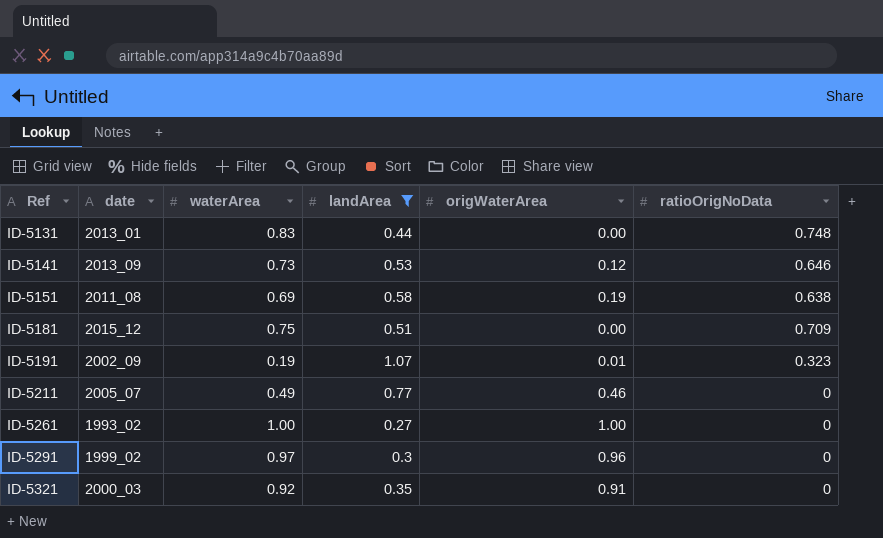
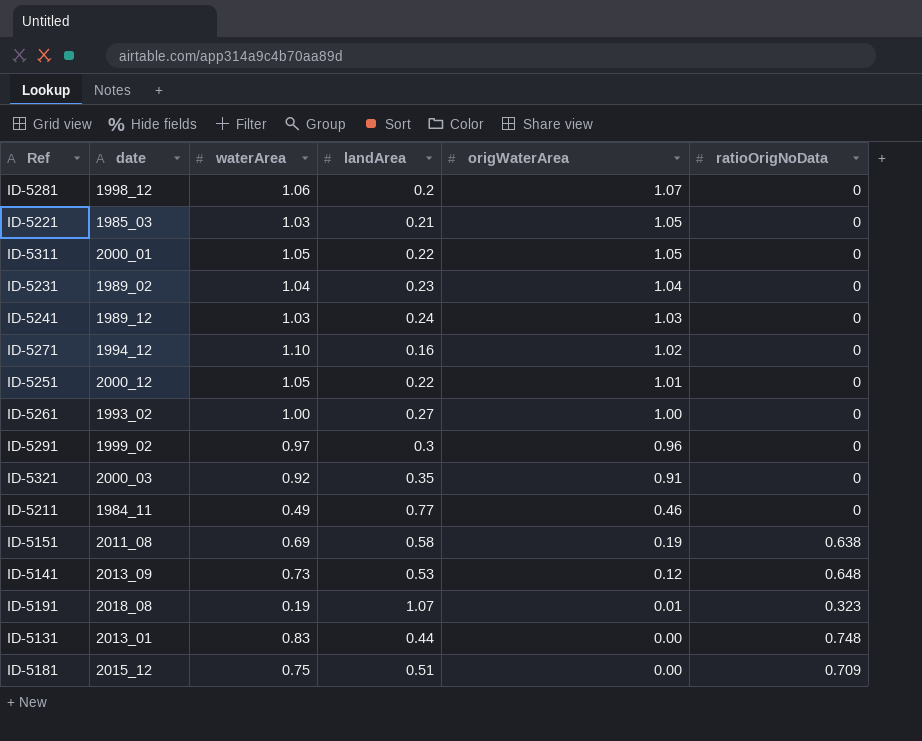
filter: landArea >= 0.27 -> none
row order: Ref ascending -> origWaterArea descending
ID-5211 | date: 2005_07 -> 1984_11
ID-5141 | ratioOrigNoData: 0.646 -> 0.648
ID-5191 | date: 2002_09 -> 2018_08

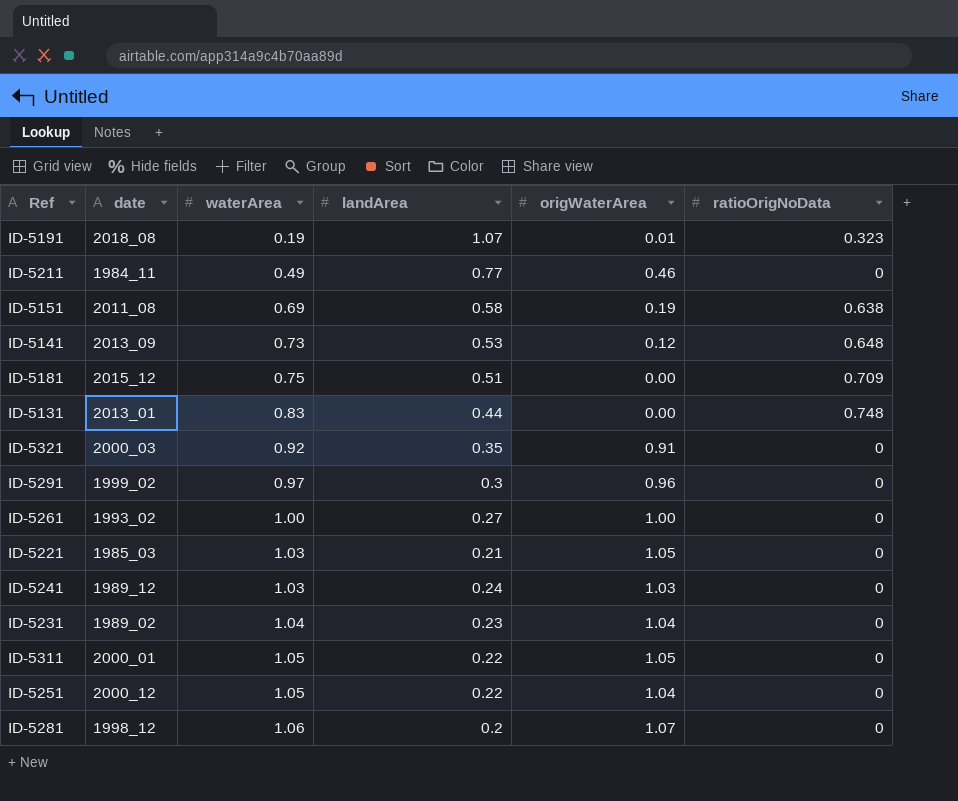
row order: origWaterArea descending -> waterArea ascending
row ID-5271: 1994_12 | 1.10 | 0.16 | 1.02 | 0 -> none
ID-5251 | origWaterArea: 1.01 -> 1.04

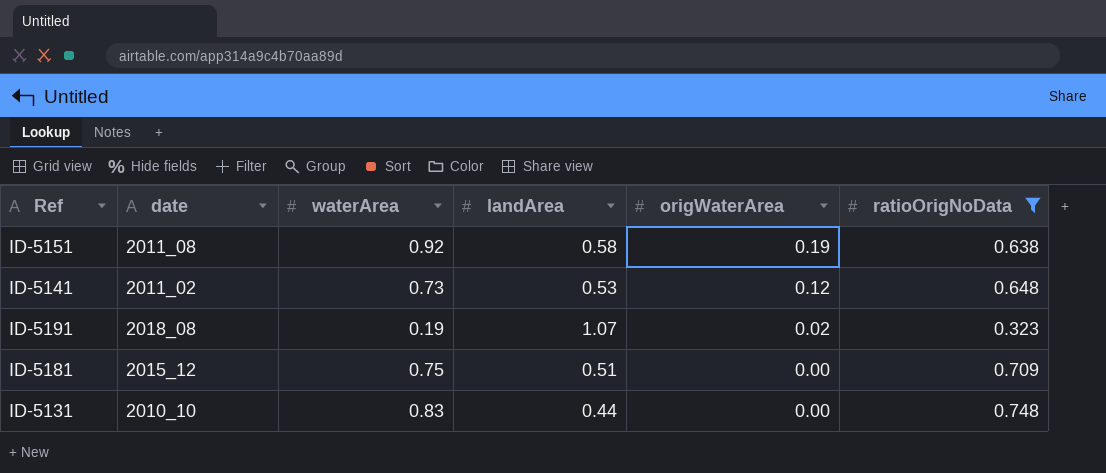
filter: none -> ratioOrigNoData != 0
row order: waterArea ascending -> origWaterArea descending
ID-5151 | waterArea: 0.69 -> 0.92
ID-5141 | date: 2013_09 -> 2011_02
ID-5191 | origWaterArea: 0.01 -> 0.02
ID-5131 | date: 2013_01 -> 2010_10

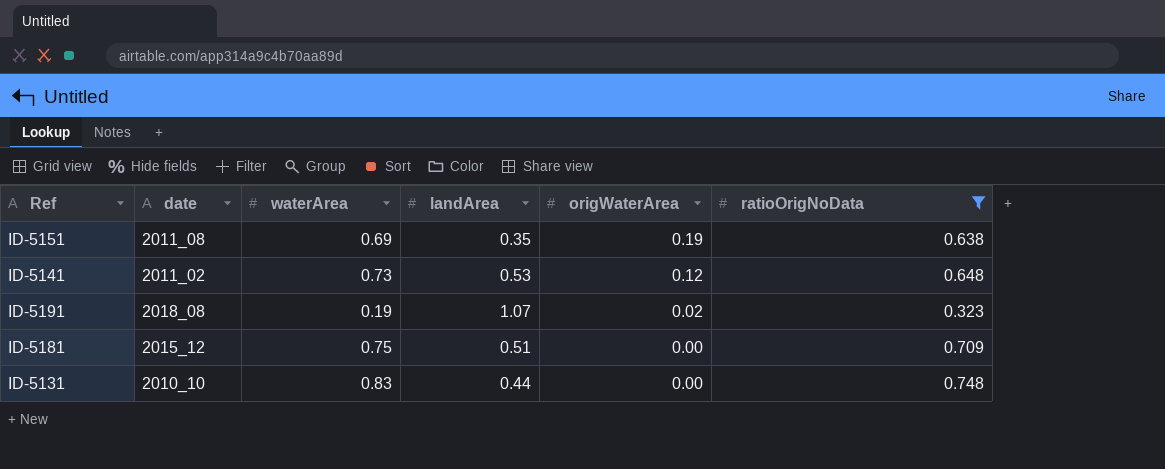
ID-5151 | waterArea: 0.92 -> 0.69
ID-5151 | landArea: 0.58 -> 0.35

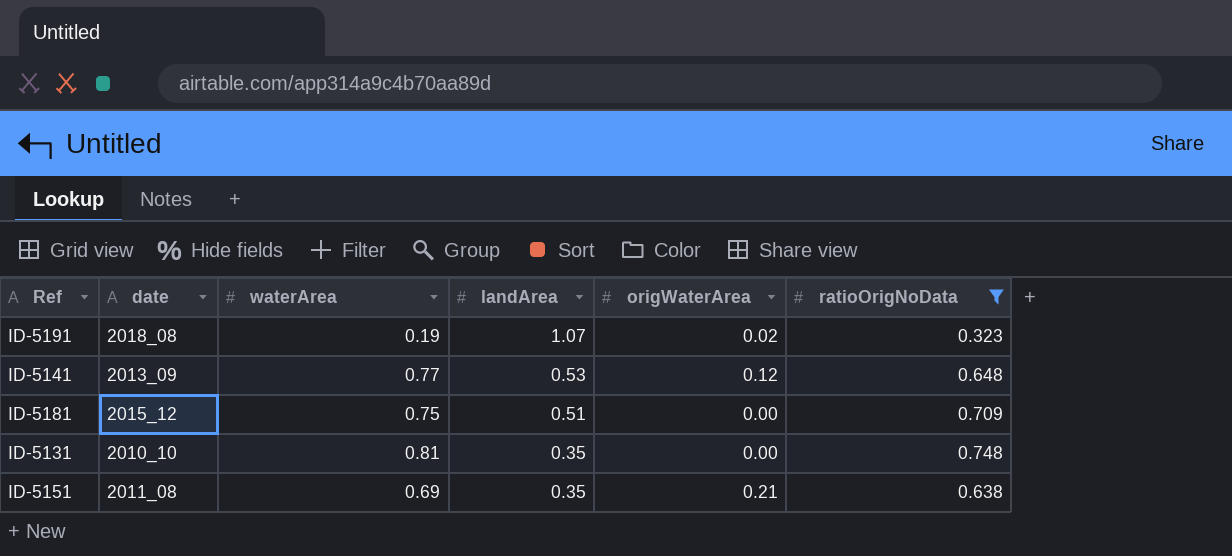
row order: origWaterArea descending -> landArea descending
ID-5141 | date: 2011_02 -> 2013_09
ID-5141 | waterArea: 0.73 -> 0.77
ID-5131 | waterArea: 0.83 -> 0.81
ID-5131 | landArea: 0.44 -> 0.35
ID-5151 | origWaterArea: 0.19 -> 0.21

